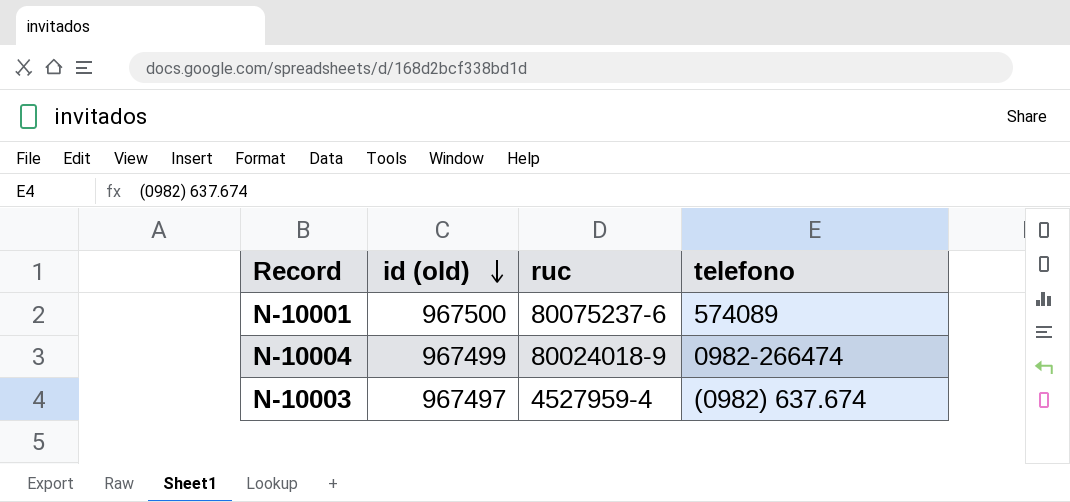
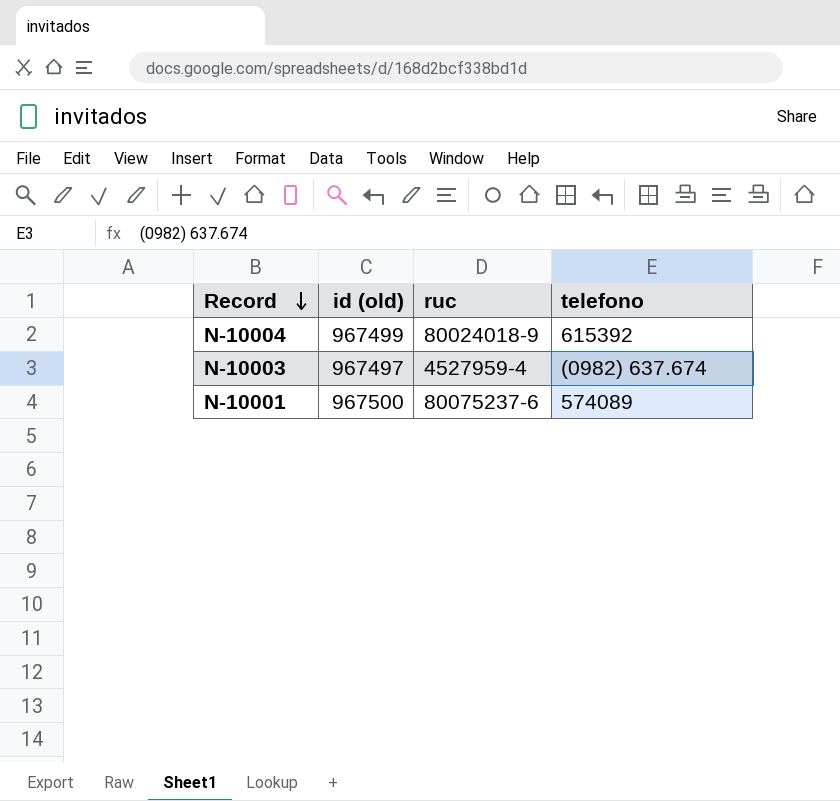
row order: id (old) descending -> Record descending
N-10004 | telefono: 0982-266474 -> 615392

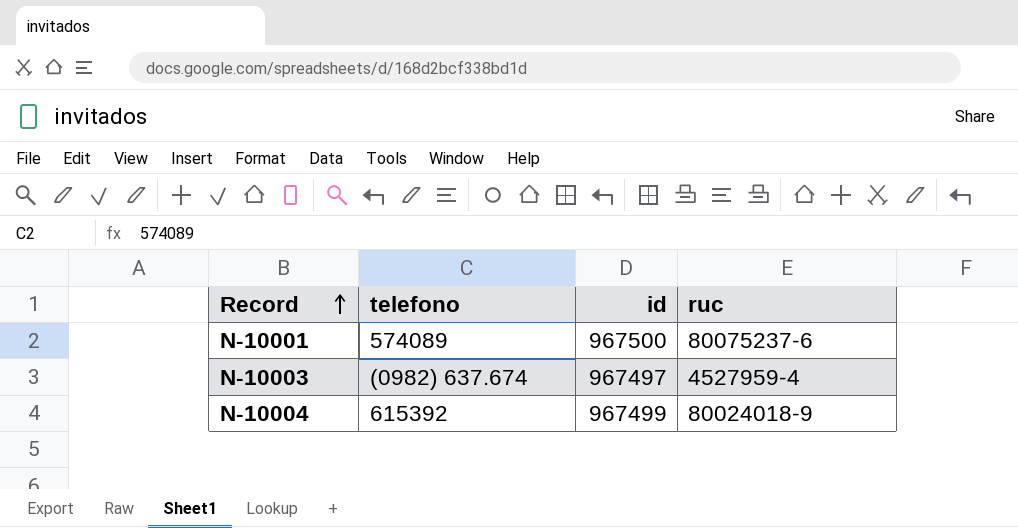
row order: Record descending -> Record ascending
column telefono | position: 4 -> 2
column name: id (old) -> id

